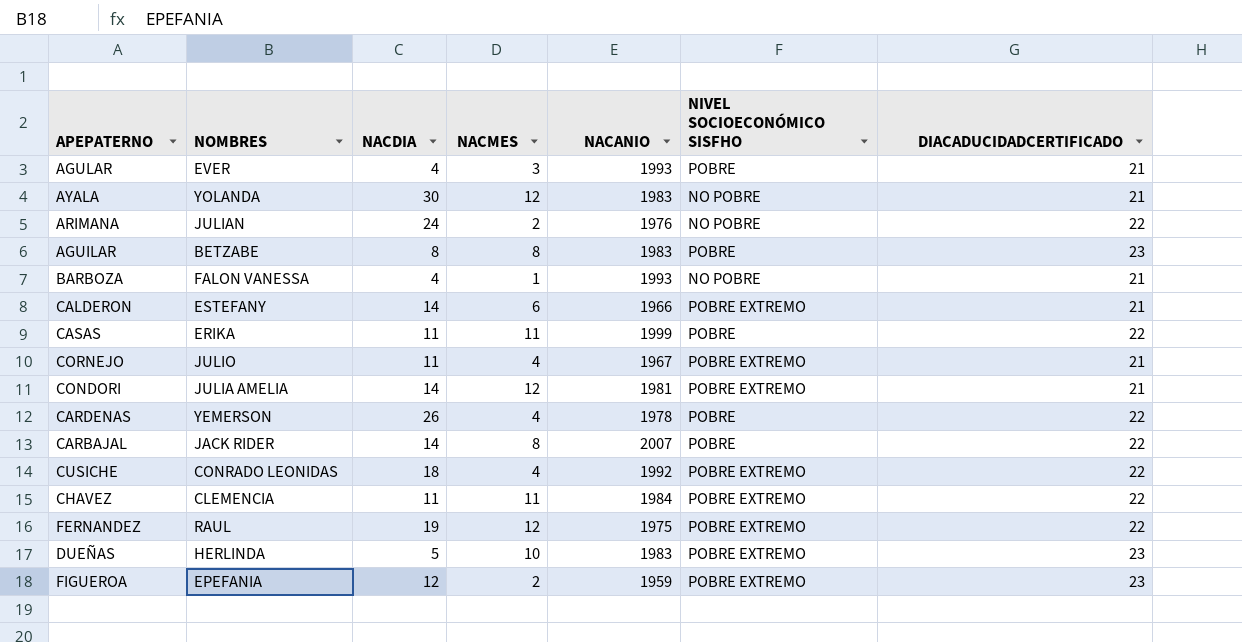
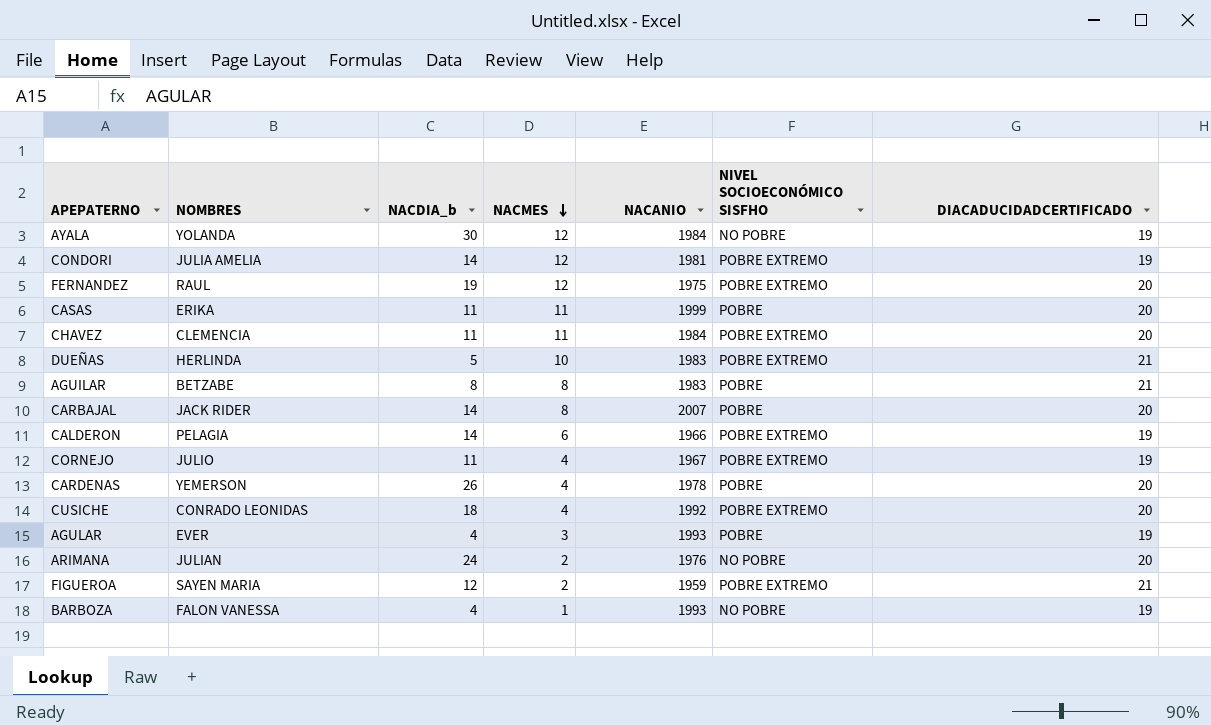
row order: none -> NACMES descending
column name: NACDIA -> NACDIA_b
AYALA | NACANIO: 1983 -> 1984
AYALA | DIACADUCIDADCERTIFICADO: 21 -> 19
CONDORI | DIACADUCIDADCERTIFICADO: 21 -> 19
FERNANDEZ | DIACADUCIDADCERTIFICADO: 22 -> 20
CASAS | DIACADUCIDADCERTIFICADO: 22 -> 20
CHAVEZ | DIACADUCIDADCERTIFICADO: 22 -> 20
DUEÑAS | DIACADUCIDADCERTIFICADO: 23 -> 21
AGUILAR | DIACADUCIDADCERTIFICADO: 23 -> 21
CARBAJAL | DIACADUCIDADCERTIFICADO: 22 -> 20
CALDERON | NOMBRES: ESTEFANY -> PELAGIA
CALDERON | DIACADUCIDADCERTIFICADO: 21 -> 19
CORNEJO | DIACADUCIDADCERTIFICADO: 21 -> 19
CARDENAS | DIACADUCIDADCERTIFICADO: 22 -> 20
CUSICHE | DIACADUCIDADCERTIFICADO: 22 -> 20
AGULAR | DIACADUCIDADCERTIFICADO: 21 -> 19
ARIMANA | DIACADUCIDADCERTIFICADO: 22 -> 20
FIGUEROA | NOMBRES: EPEFANIA -> SAYEN MARIA
FIGUEROA | DIACADUCIDADCERTIFICADO: 23 -> 21
BARBOZA | DIACADUCIDADCERTIFICADO: 21 -> 19

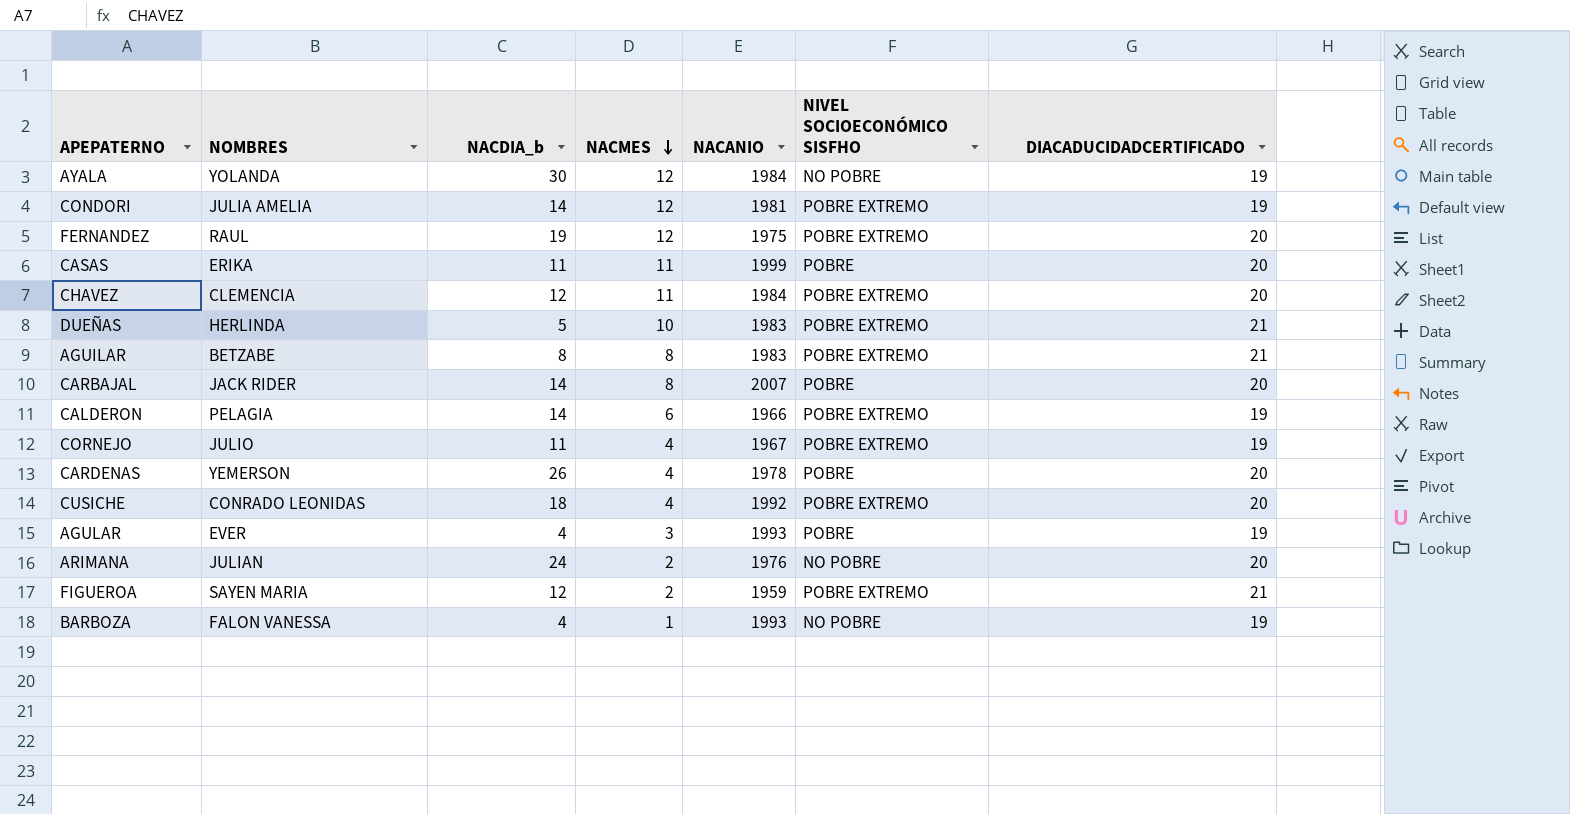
CHAVEZ | NACDIA_b: 11 -> 12
AGUILAR | NIVEL SOCIOECONÓMICO SISFHO: POBRE -> POBRE EXTREMO

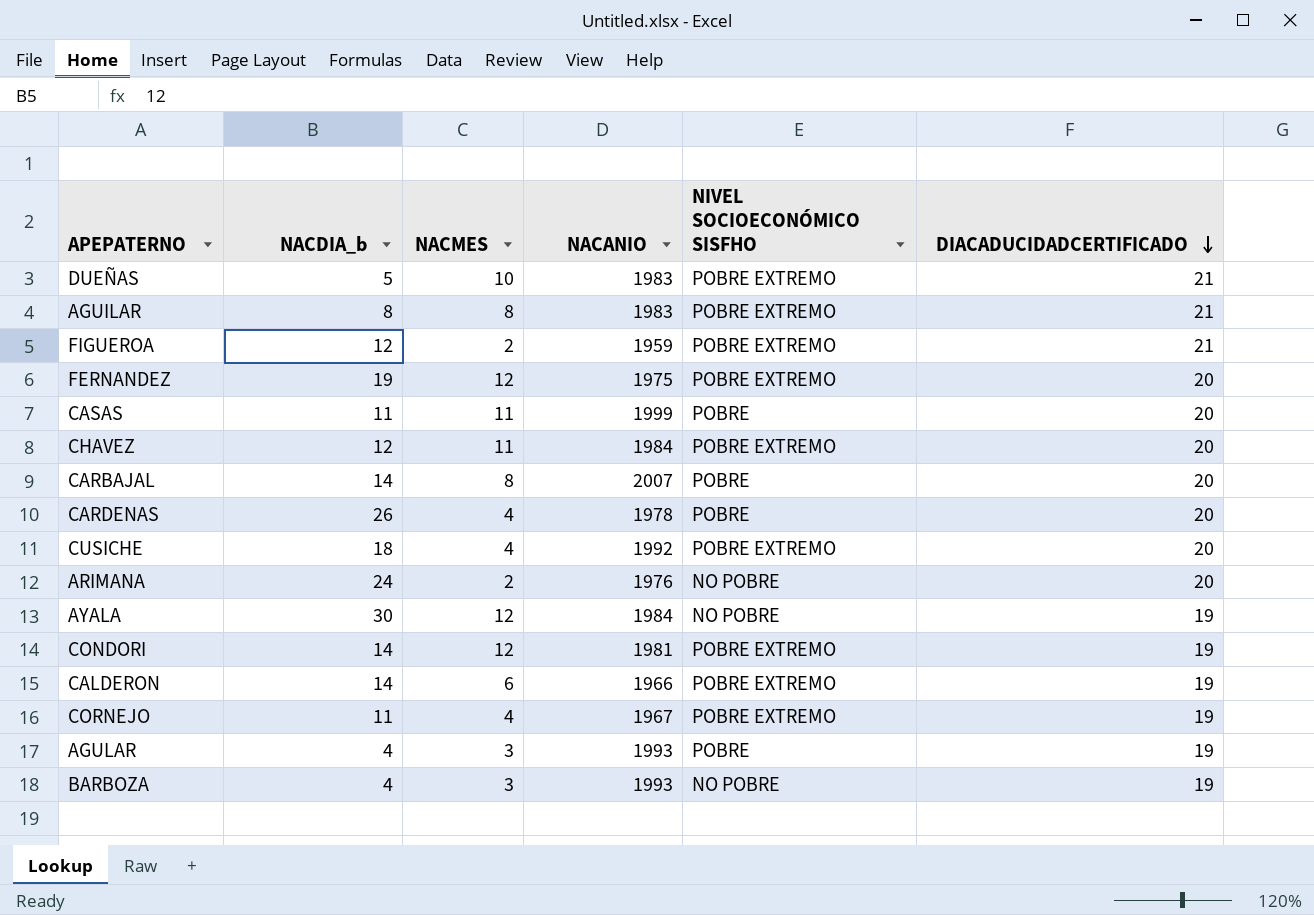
row order: NACMES descending -> DIACADUCIDADCERTIFICADO descending
column NOMBRES | position: 2 -> none
BARBOZA | NACMES: 1 -> 3

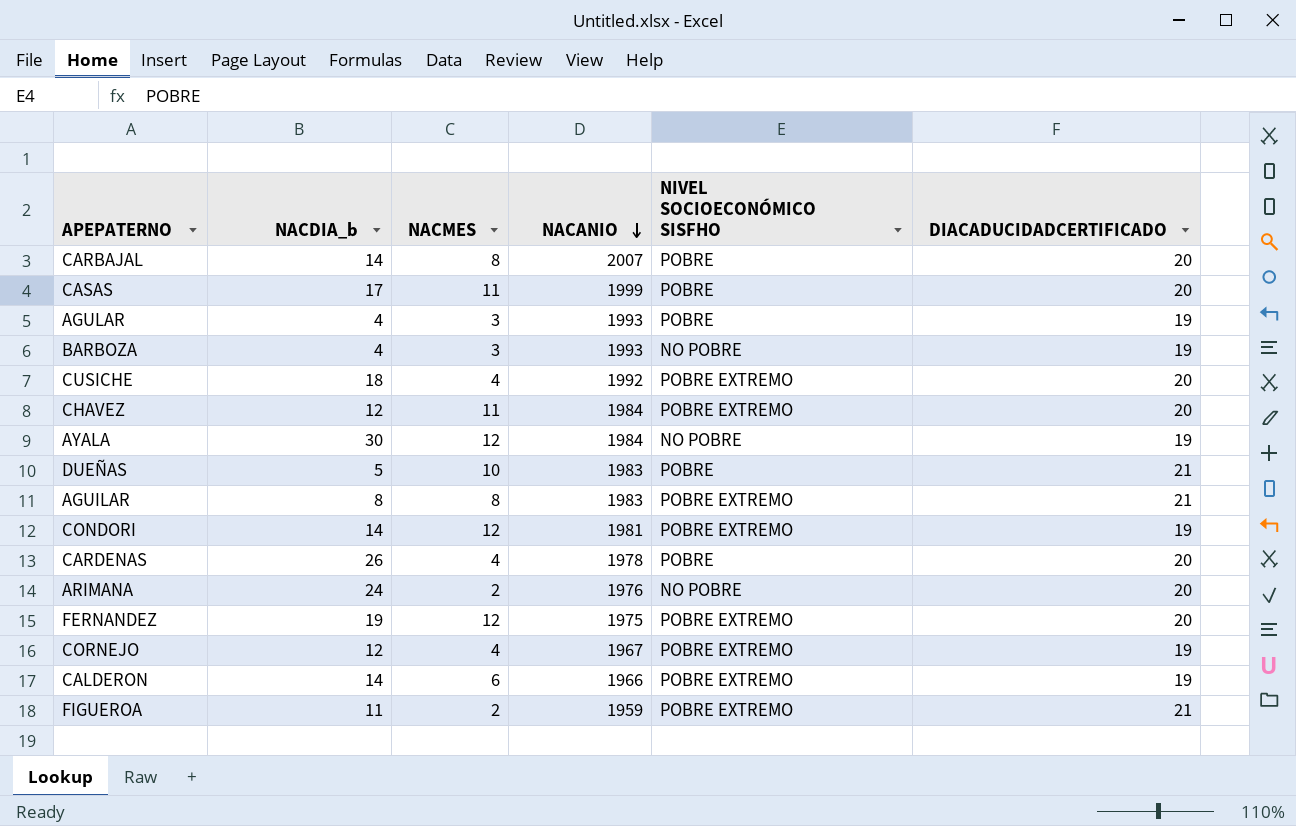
row order: DIACADUCIDADCERTIFICADO descending -> NACANIO descending
CASAS | NACDIA_b: 11 -> 17
DUEÑAS | NIVEL SOCIOECONÓMICO SISFHO: POBRE EXTREMO -> POBRE
CORNEJO | NACDIA_b: 11 -> 12
FIGUEROA | NACDIA_b: 12 -> 11

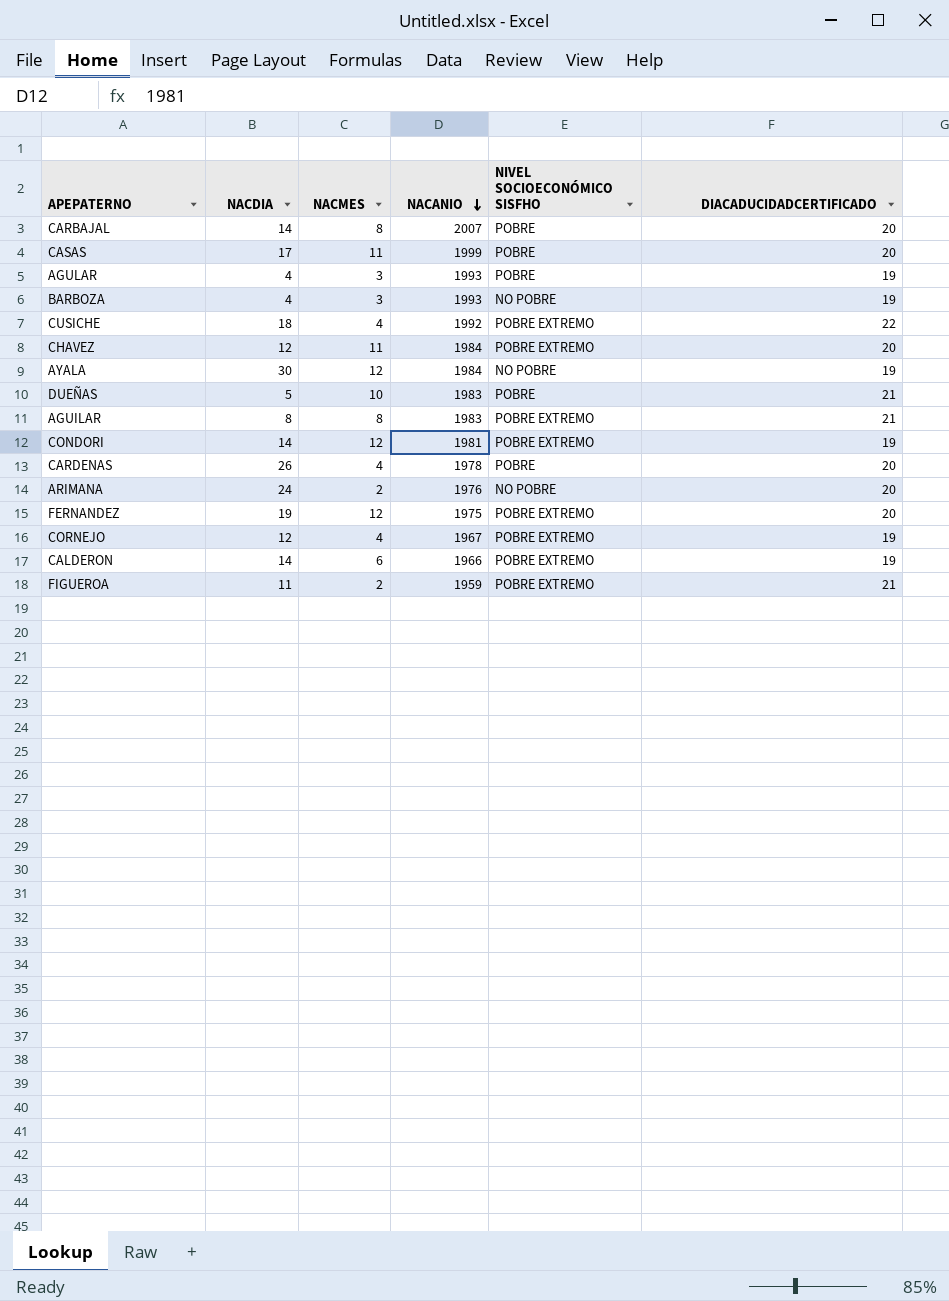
column name: NACDIA_b -> NACDIA
CUSICHE | DIACADUCIDADCERTIFICADO: 20 -> 22

